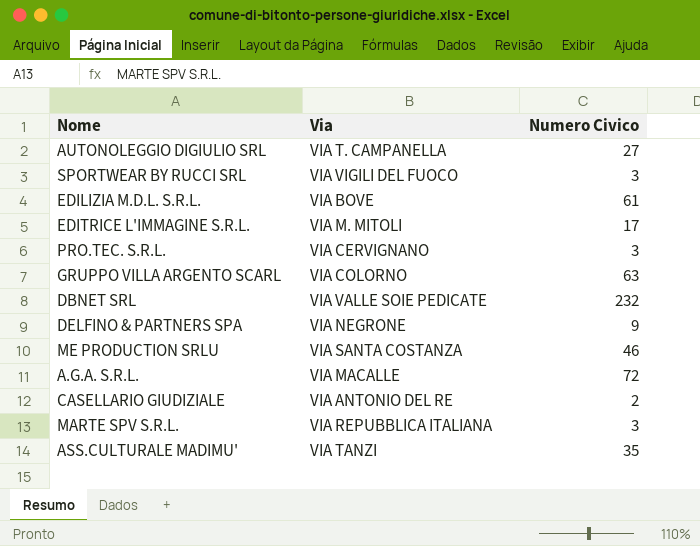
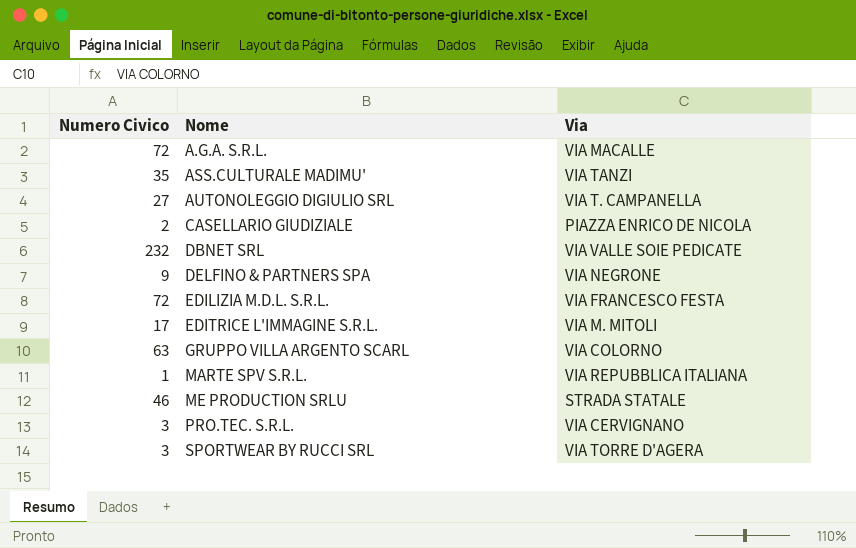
row order: none -> Nome ascending
column Numero Civico | position: 3 -> 1
CASELLARIO GIUDIZIALE | Via: VIA ANTONIO DEL RE -> PIAZZA ENRICO DE NICOLA
EDILIZIA M.D.L. S.R.L. | Numero Civico: 61 -> 72
EDILIZIA M.D.L. S.R.L. | Via: VIA BOVE -> VIA FRANCESCO FESTA
MARTE SPV S.R.L. | Numero Civico: 3 -> 1
ME PRODUCTION SRLU | Via: VIA SANTA COSTANZA -> STRADA STATALE
SPORTWEAR BY RUCCI SRL | Via: VIA VIGILI DEL FUOCO -> VIA TORRE D'AGERA

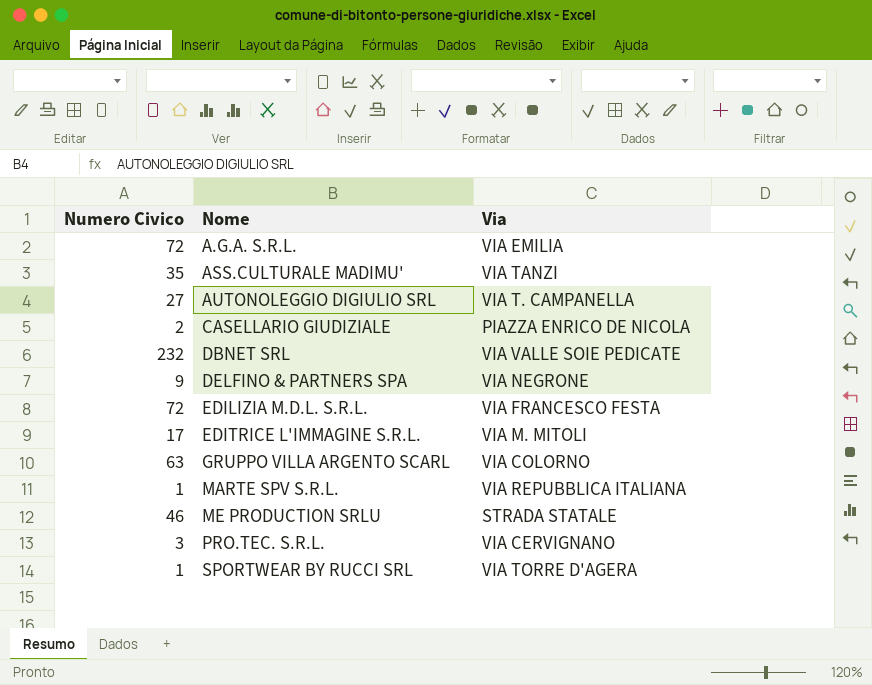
A.G.A. S.R.L. | Via: VIA MACALLE -> VIA EMILIA
SPORTWEAR BY RUCCI SRL | Numero Civico: 3 -> 1

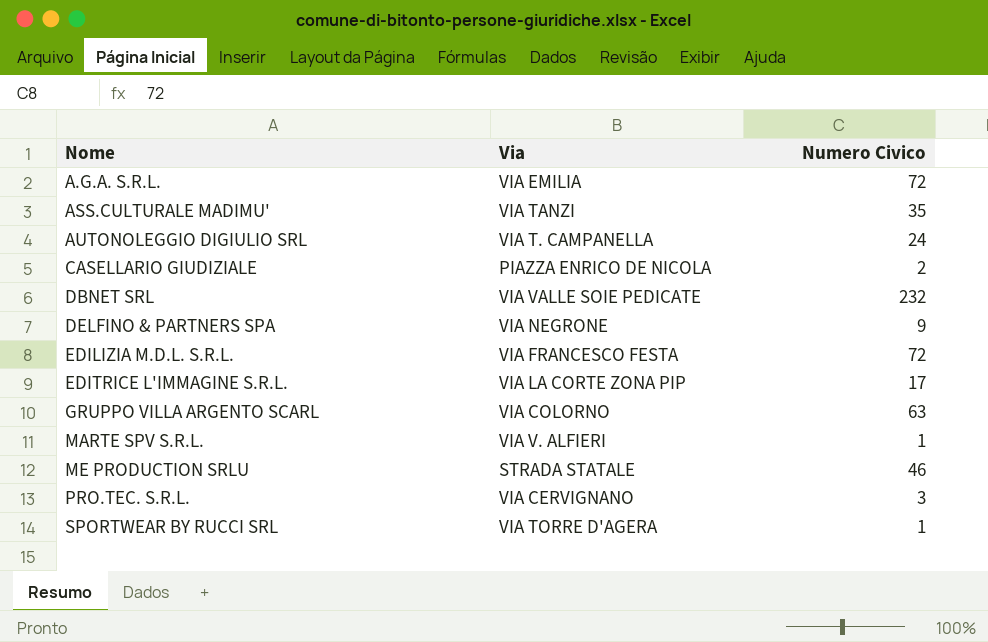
column Numero Civico | position: 1 -> 3
AUTONOLEGGIO DIGIULIO SRL | Numero Civico: 27 -> 24
EDITRICE L'IMMAGINE S.R.L. | Via: VIA M. MITOLI -> VIA LA CORTE ZONA PIP
MARTE SPV S.R.L. | Via: VIA REPUBBLICA ITALIANA -> VIA V. ALFIERI

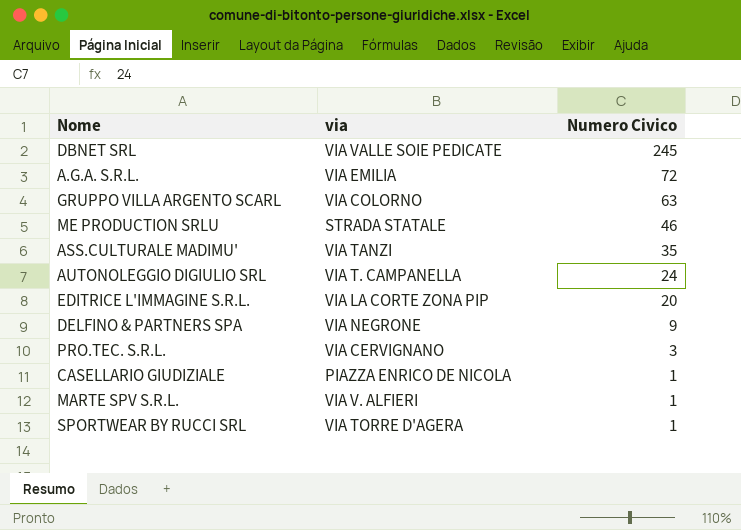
row order: Nome ascending -> Numero Civico descending
column name: Via -> via
row EDILIZIA M.D.L. S.R.L.: VIA FRANCESCO FESTA | 72 -> none
DBNET SRL | Numero Civico: 232 -> 245
EDITRICE L'IMMAGINE S.R.L. | Numero Civico: 17 -> 20
CASELLARIO GIUDIZIALE | Numero Civico: 2 -> 1

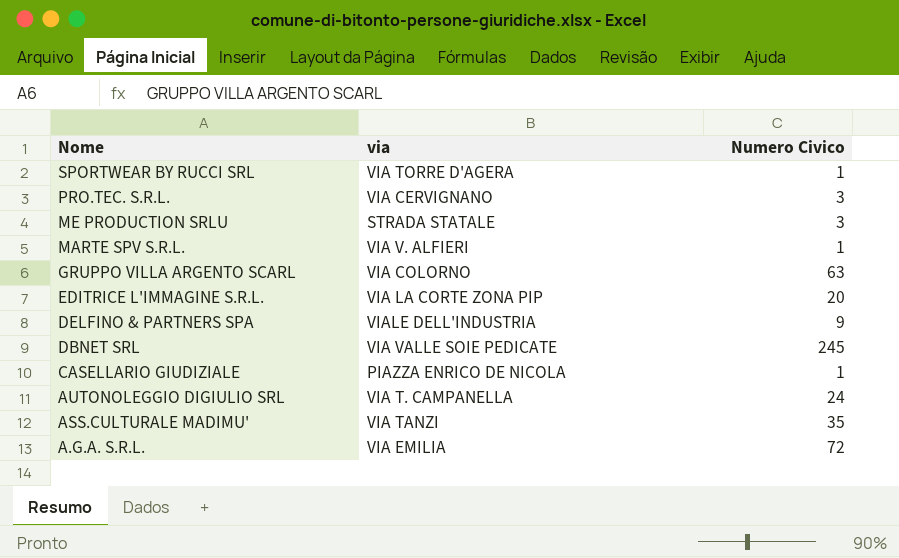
row order: Numero Civico descending -> Nome descending
ME PRODUCTION SRLU | Numero Civico: 46 -> 3
DELFINO & PARTNERS SPA | via: VIA NEGRONE -> VIALE DELL'INDUSTRIA

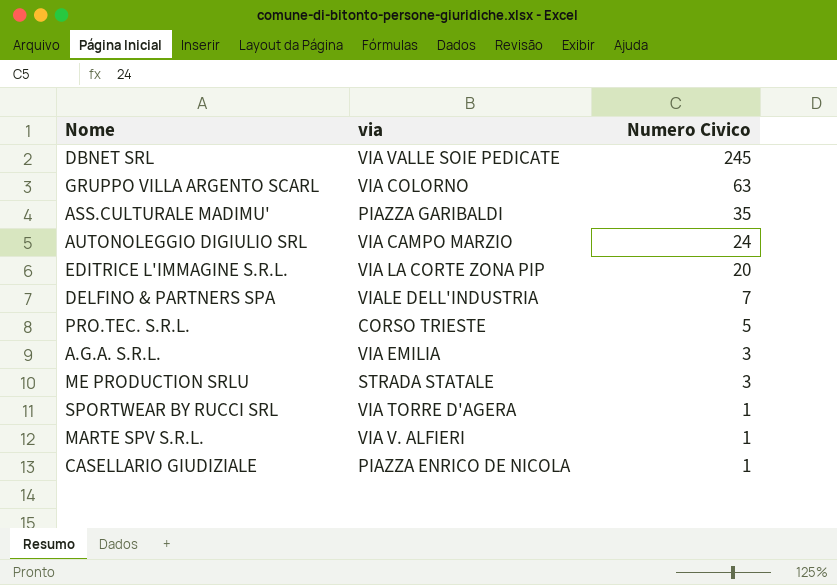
row order: Nome descending -> Numero Civico descending
ASS.CULTURALE MADIMU' | via: VIA TANZI -> PIAZZA GARIBALDI
AUTONOLEGGIO DIGIULIO SRL | via: VIA T. CAMPANELLA -> VIA CAMPO MARZIO
DELFINO & PARTNERS SPA | Numero Civico: 9 -> 7
PRO.TEC. S.R.L. | via: VIA CERVIGNANO -> CORSO TRIESTE
PRO.TEC. S.R.L. | Numero Civico: 3 -> 5
A.G.A. S.R.L. | Numero Civico: 72 -> 3

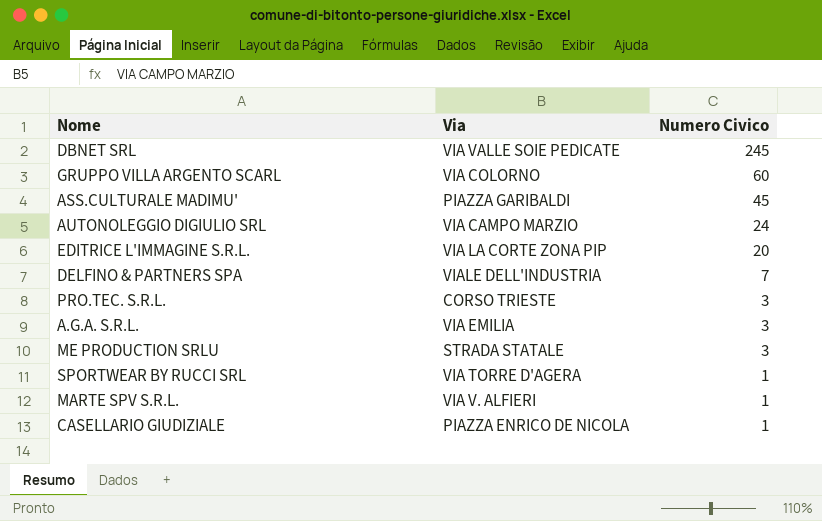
column name: via -> Via
GRUPPO VILLA ARGENTO SCARL | Numero Civico: 63 -> 60
ASS.CULTURALE MADIMU' | Numero Civico: 35 -> 45
PRO.TEC. S.R.L. | Numero Civico: 5 -> 3

